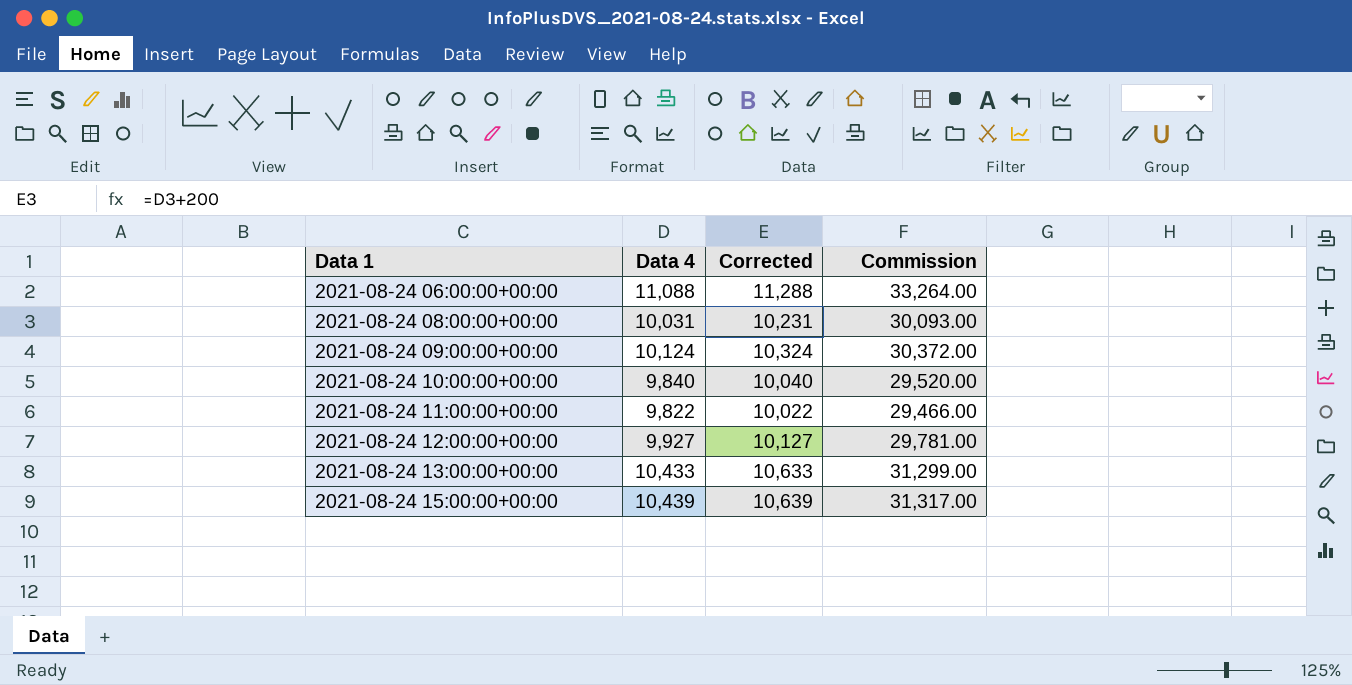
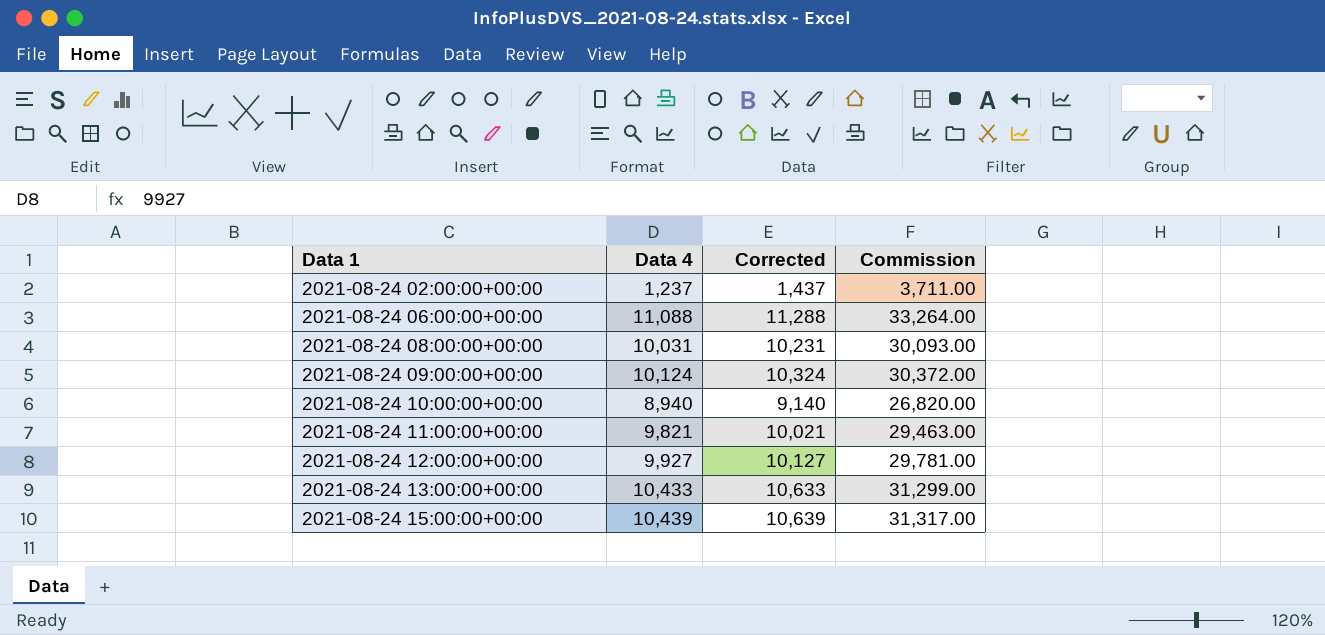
row 2021-08-24 02:00:00+00:00: none -> 1,237 | 1,437 | 3,711.00
2021-08-24 10:00:00+00:00 | Data 4: 9,840 -> 8,940
2021-08-24 10:00:00+00:00 | Corrected: 10,040 -> 9,140
2021-08-24 10:00:00+00:00 | Commission: 29,520.00 -> 26,820.00
2021-08-24 11:00:00+00:00 | Data 4: 9,822 -> 9,821
2021-08-24 11:00:00+00:00 | Corrected: 10,022 -> 10,021
2021-08-24 11:00:00+00:00 | Commission: 29,466.00 -> 29,463.00

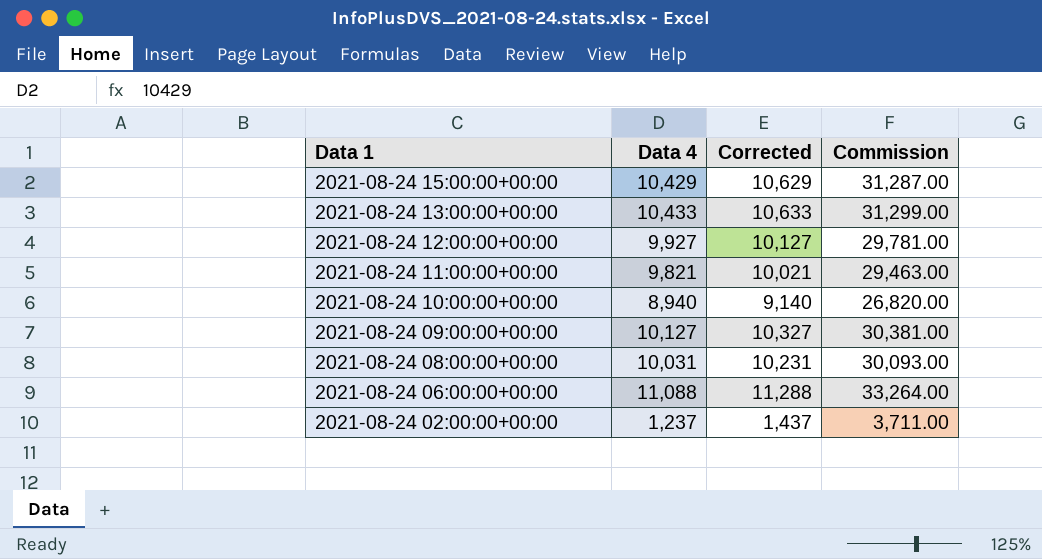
row order: Data 1 ascending -> Data 1 descending
2021-08-24 15:00:00+00:00 | Data 4: 10,439 -> 10,429
2021-08-24 15:00:00+00:00 | Corrected: 10,639 -> 10,629
2021-08-24 15:00:00+00:00 | Commission: 31,317.00 -> 31,287.00
2021-08-24 09:00:00+00:00 | Data 4: 10,124 -> 10,127
2021-08-24 09:00:00+00:00 | Corrected: 10,324 -> 10,327
2021-08-24 09:00:00+00:00 | Commission: 30,372.00 -> 30,381.00

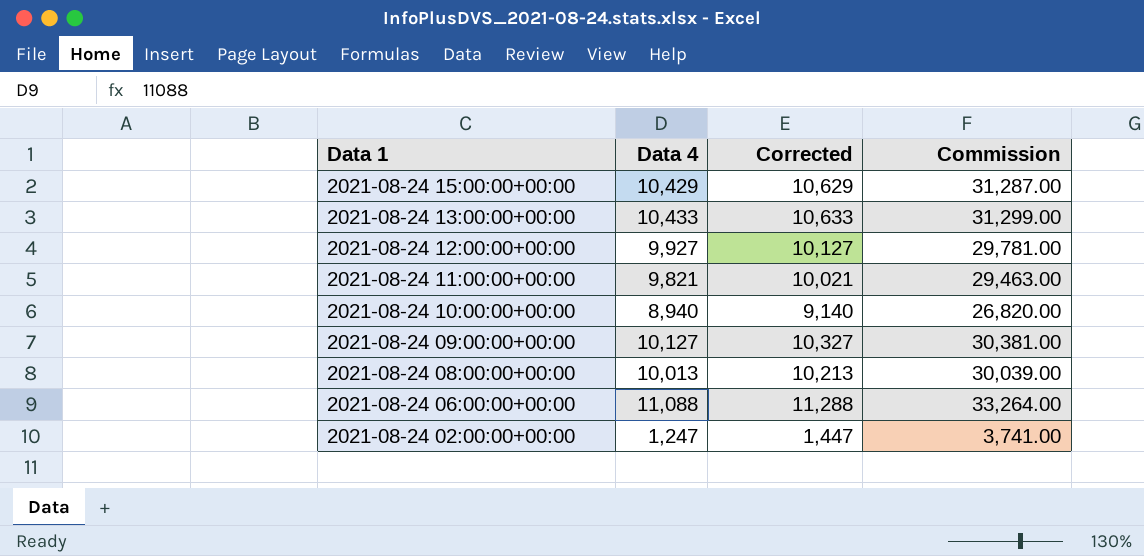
2021-08-24 08:00:00+00:00 | Data 4: 10,031 -> 10,013
2021-08-24 08:00:00+00:00 | Corrected: 10,231 -> 10,213
2021-08-24 08:00:00+00:00 | Commission: 30,093.00 -> 30,039.00
2021-08-24 02:00:00+00:00 | Data 4: 1,237 -> 1,247
2021-08-24 02:00:00+00:00 | Corrected: 1,437 -> 1,447
2021-08-24 02:00:00+00:00 | Commission: 3,711.00 -> 3,741.00

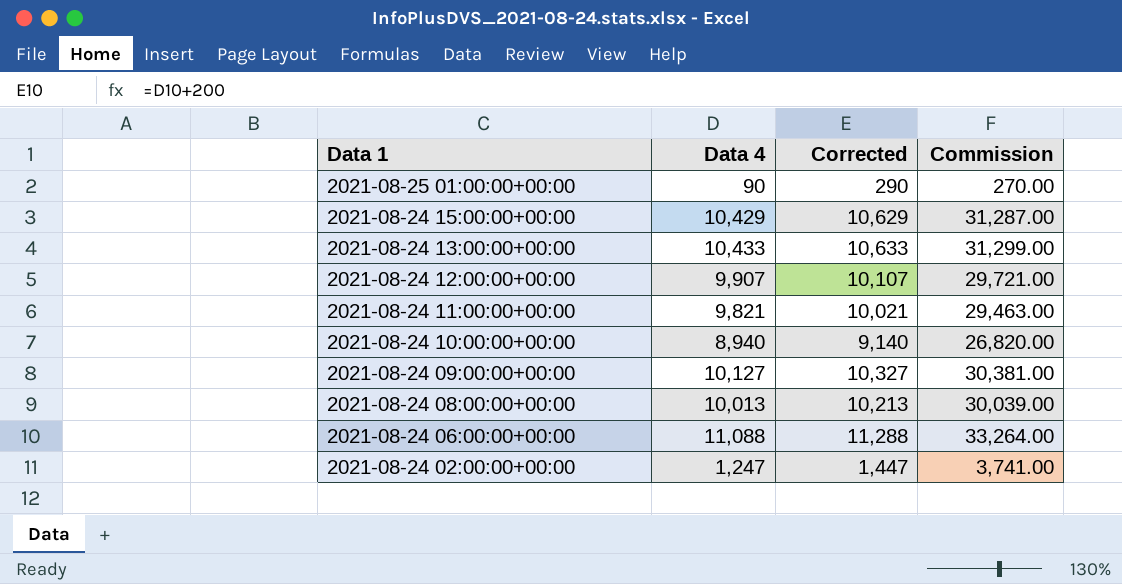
row 2021-08-25 01:00:00+00:00: none -> 90 | 290 | 270.00
2021-08-24 12:00:00+00:00 | Data 4: 9,927 -> 9,907
2021-08-24 12:00:00+00:00 | Corrected: 10,127 -> 10,107
2021-08-24 12:00:00+00:00 | Commission: 29,781.00 -> 29,721.00

